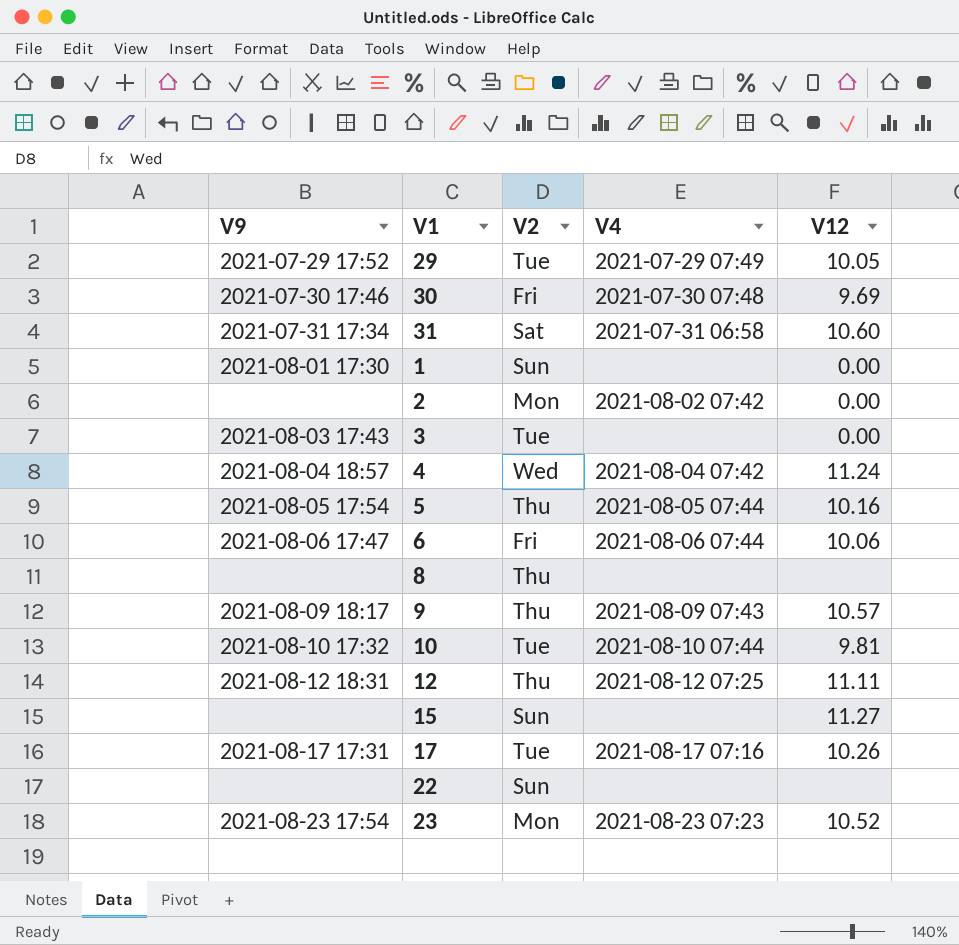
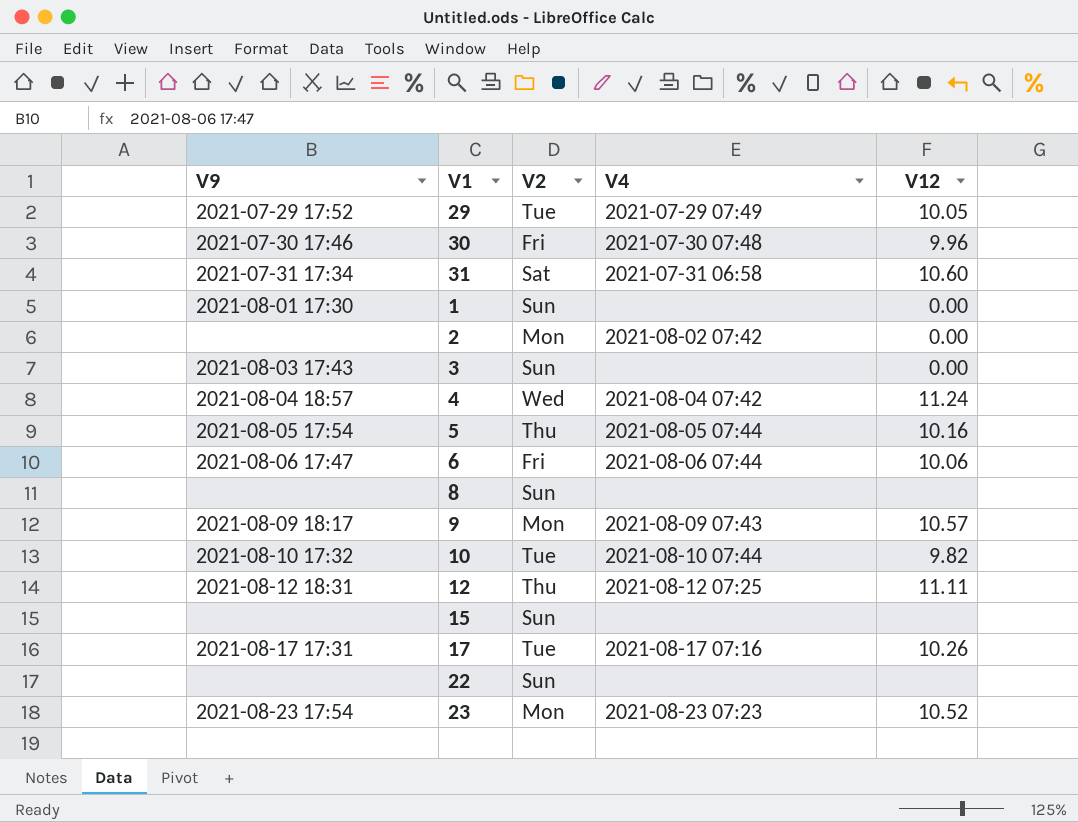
30 | V12: 9.69 -> 9.96
3 | V2: Tue -> Sun
8 | V2: Thu -> Sun
9 | V2: Thu -> Mon
10 | V12: 9.81 -> 9.82
15 | V12: 11.27 -> none

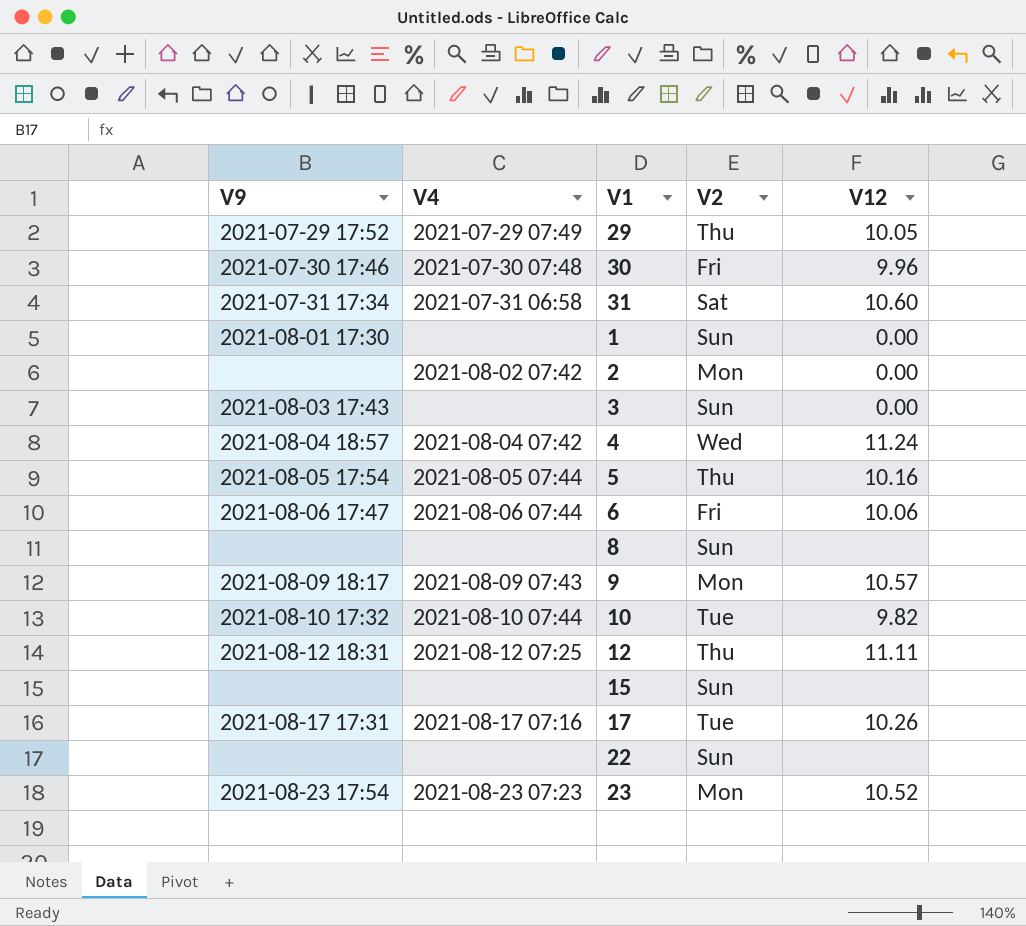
column V4 | position: 4 -> 2
29 | V2: Tue -> Thu

